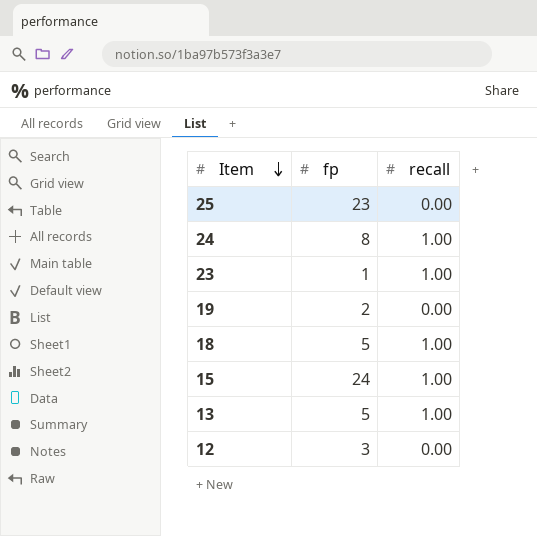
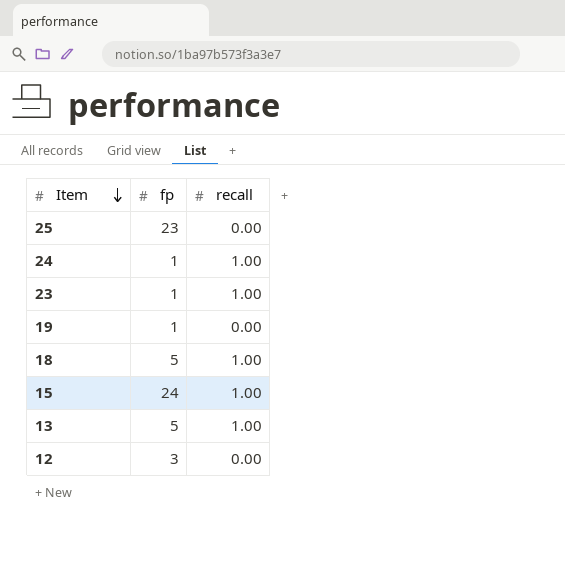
24 | fp: 8 -> 1
19 | fp: 2 -> 1

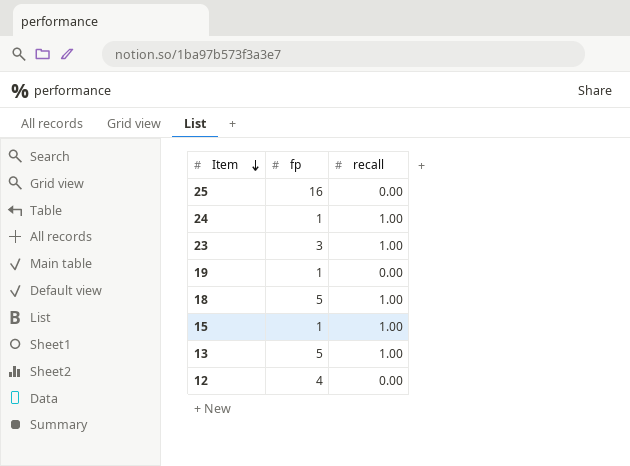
25 | fp: 23 -> 16
23 | fp: 1 -> 3
15 | fp: 24 -> 1
12 | fp: 3 -> 4

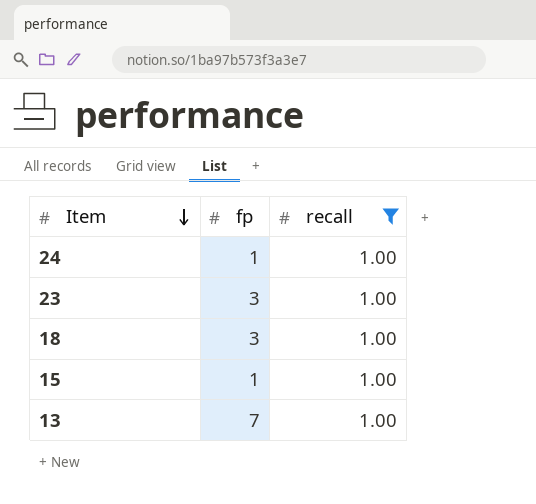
filter: none -> recall = 1.00
18 | fp: 5 -> 3
13 | fp: 5 -> 7

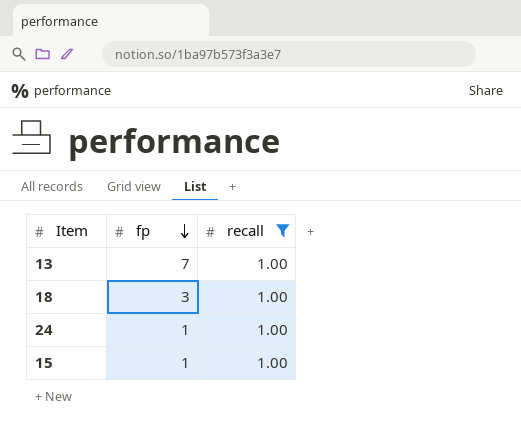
row order: Item descending -> fp descending
row 23: 3 | 1.00 -> none

